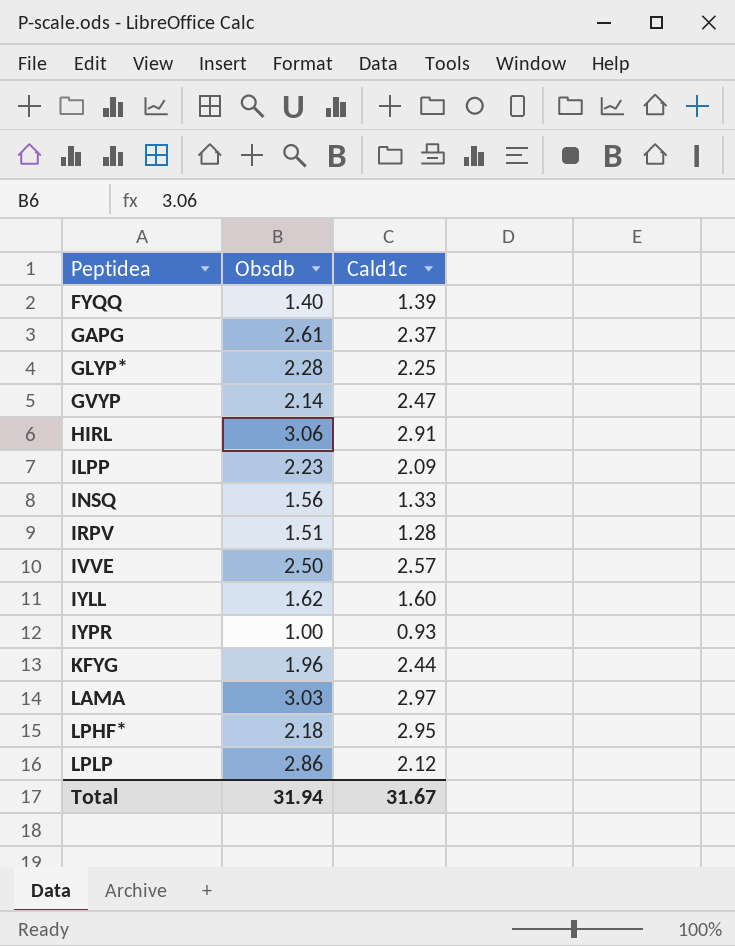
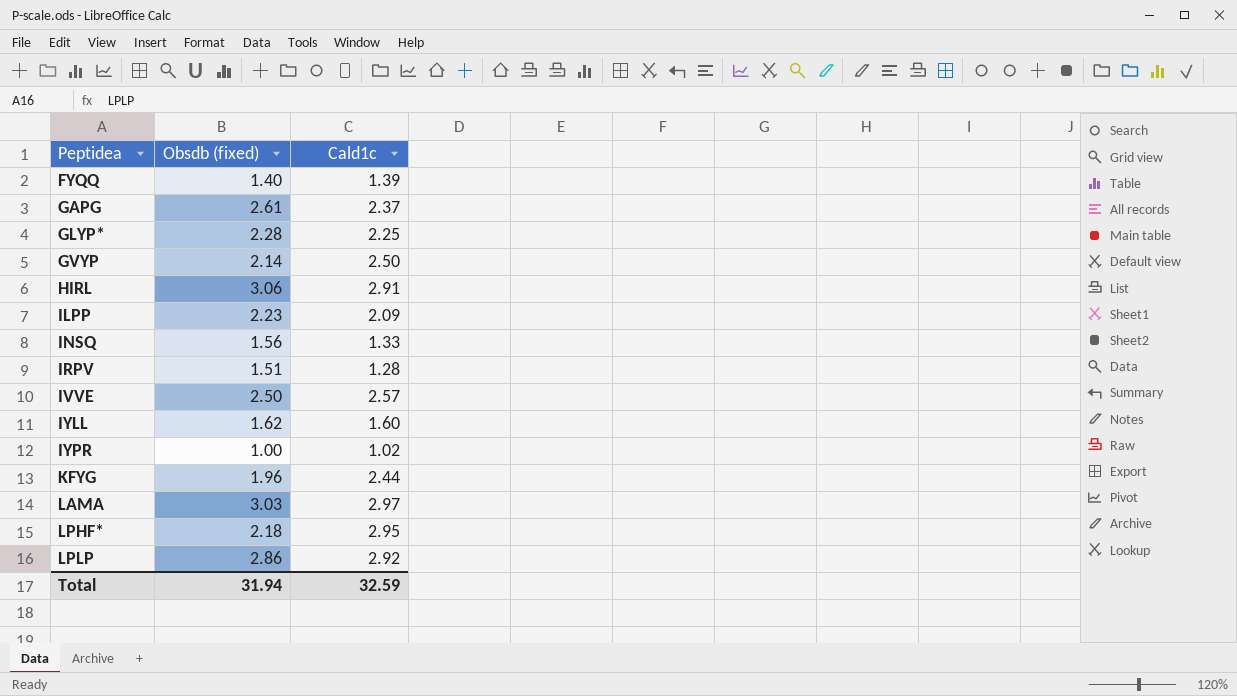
column name: Obsdb -> Obsdb (fixed)
GVYP | Cald1c: 2.47 -> 2.50
IYPR | Cald1c: 0.93 -> 1.02
LPLP | Cald1c: 2.12 -> 2.92
Total | Cald1c: 31.67 -> 32.59

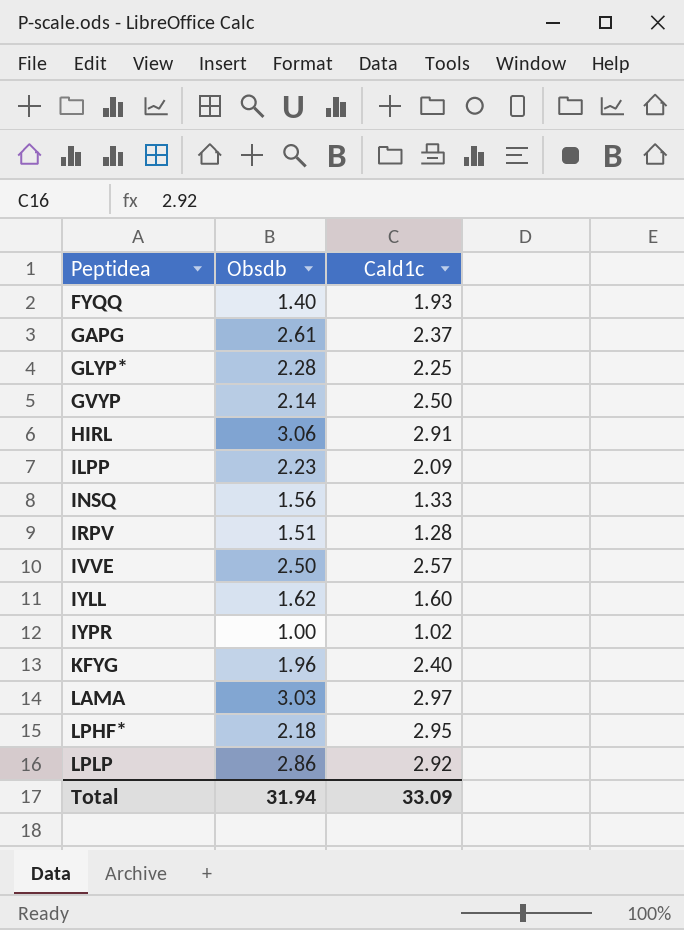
column name: Obsdb (fixed) -> Obsdb
FYQQ | Cald1c: 1.39 -> 1.93
KFYG | Cald1c: 2.44 -> 2.40
Total | Cald1c: 32.59 -> 33.09

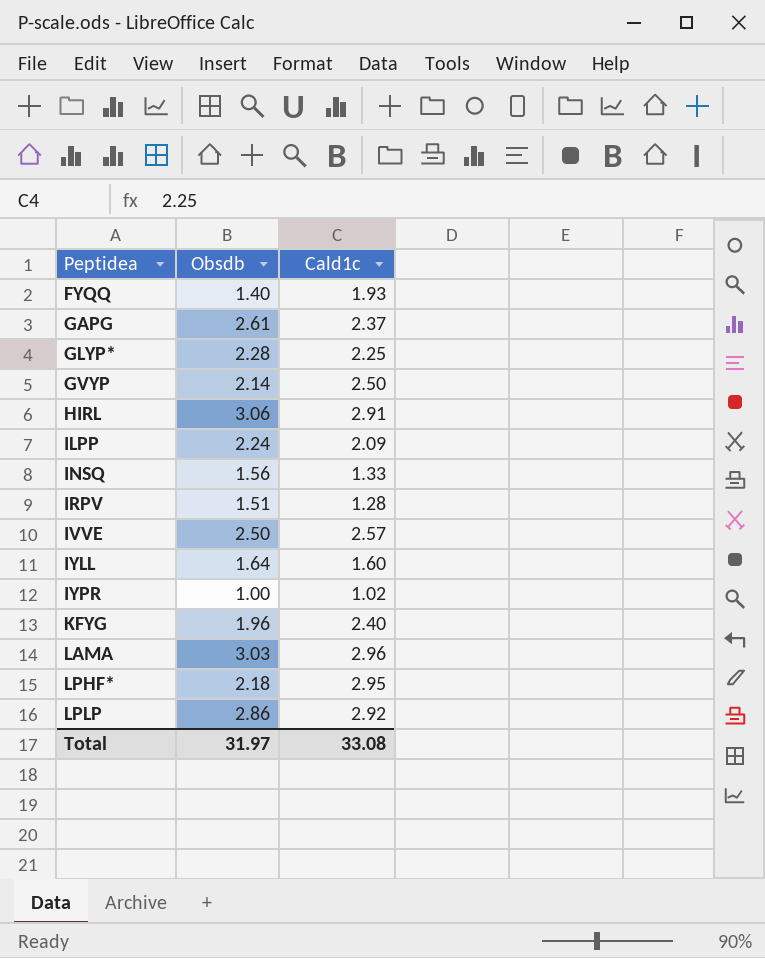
ILPP | Obsdb: 2.23 -> 2.24
IYLL | Obsdb: 1.62 -> 1.64
LAMA | Cald1c: 2.97 -> 2.96
Total | Obsdb: 31.94 -> 31.97
Total | Cald1c: 33.09 -> 33.08

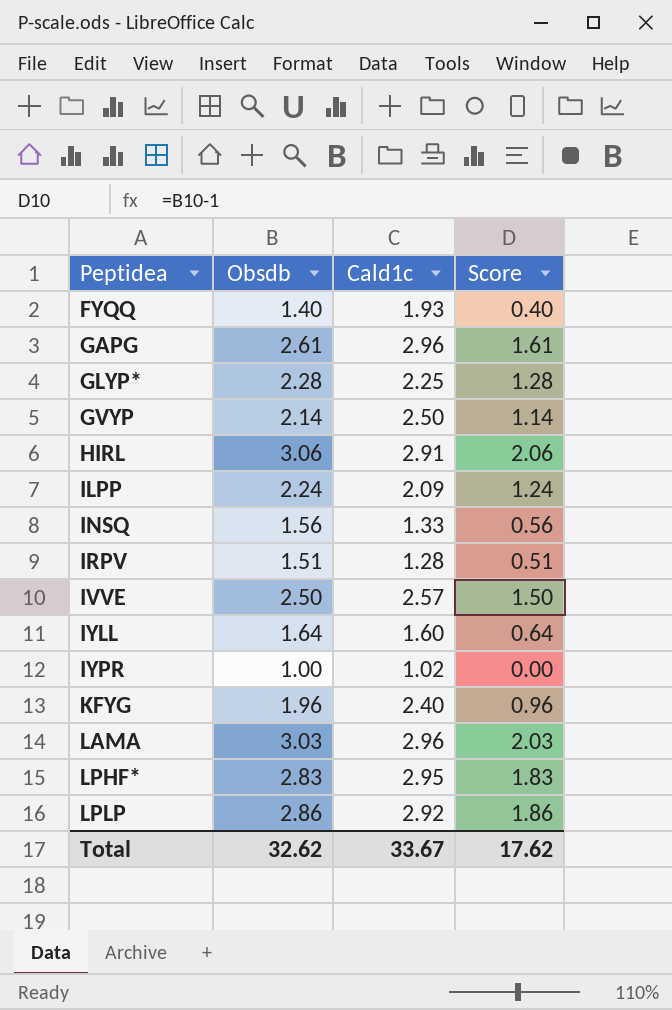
column Score | formula: none -> [Obsdb] - 1
GAPG | Cald1c: 2.37 -> 2.96
LPHF* | Obsdb: 2.18 -> 2.83
Total | Obsdb: 31.97 -> 32.62
Total | Cald1c: 33.08 -> 33.67

